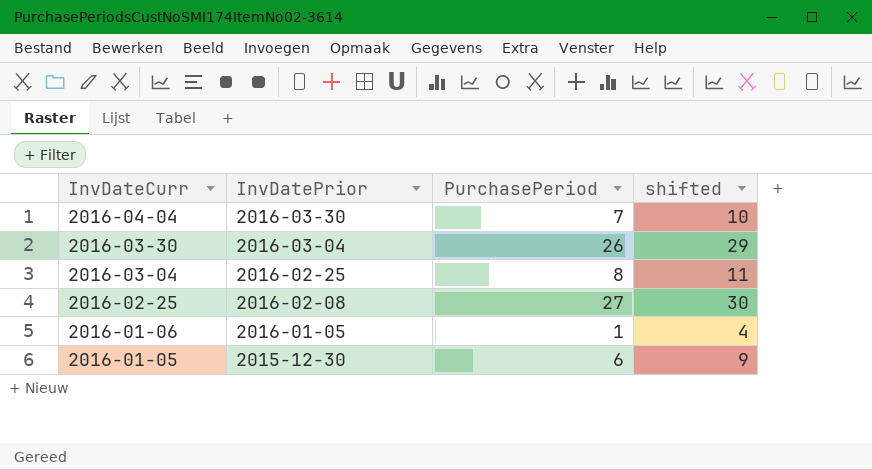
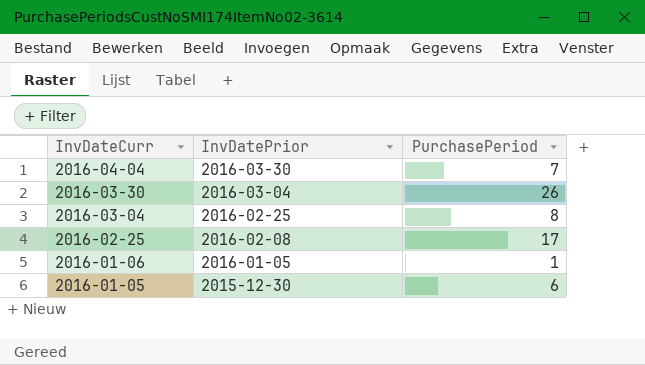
column shifted | formula: [PurchasePeriod] + 3 -> none
2016-02-25 | PurchasePeriod: 27 -> 17

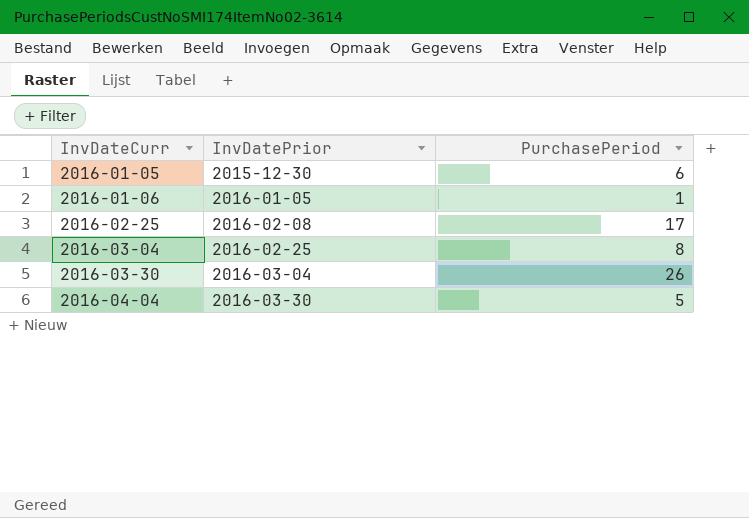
row order: InvDateCurr descending -> InvDateCurr ascending
2016-04-04 | PurchasePeriod: 7 -> 5

